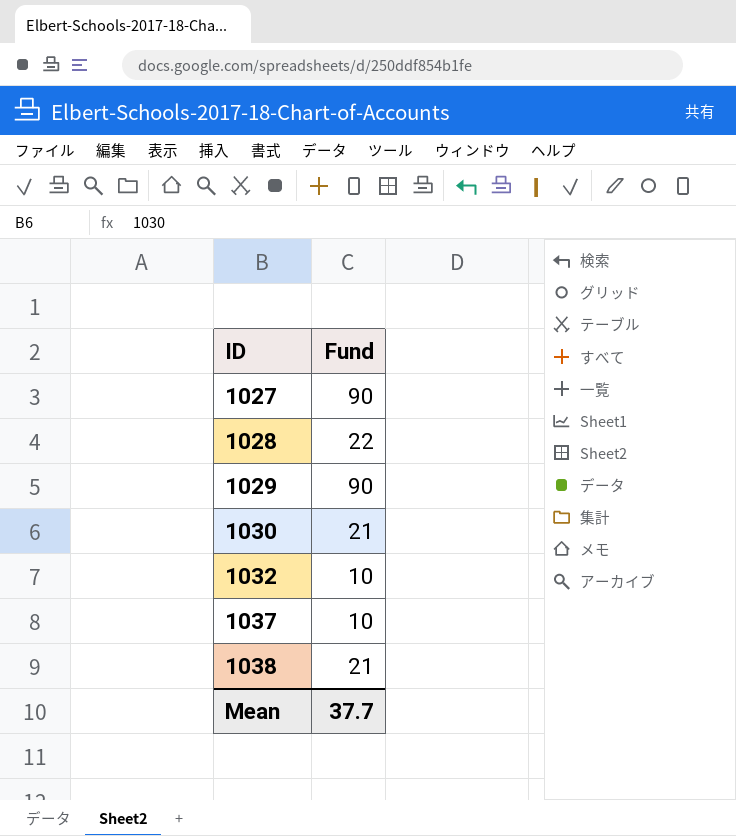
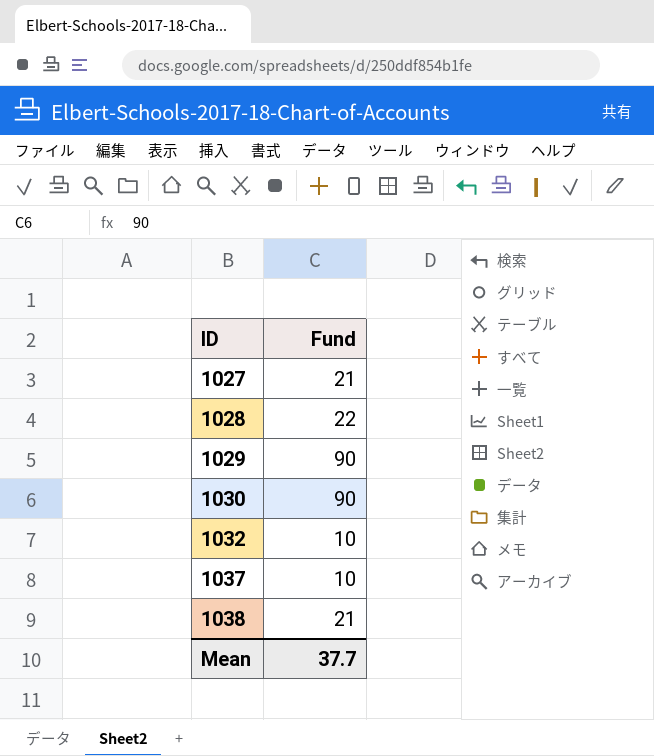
1027 | Fund: 90 -> 21
1030 | Fund: 21 -> 90

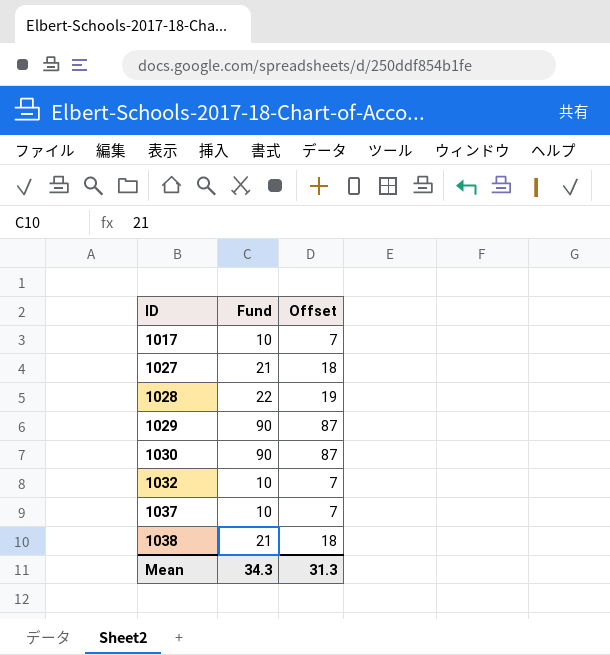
column Offset | formula: none -> [Fund] - 3
row 1017: none -> 10 | 7
Mean | Fund: 37.7 -> 34.3

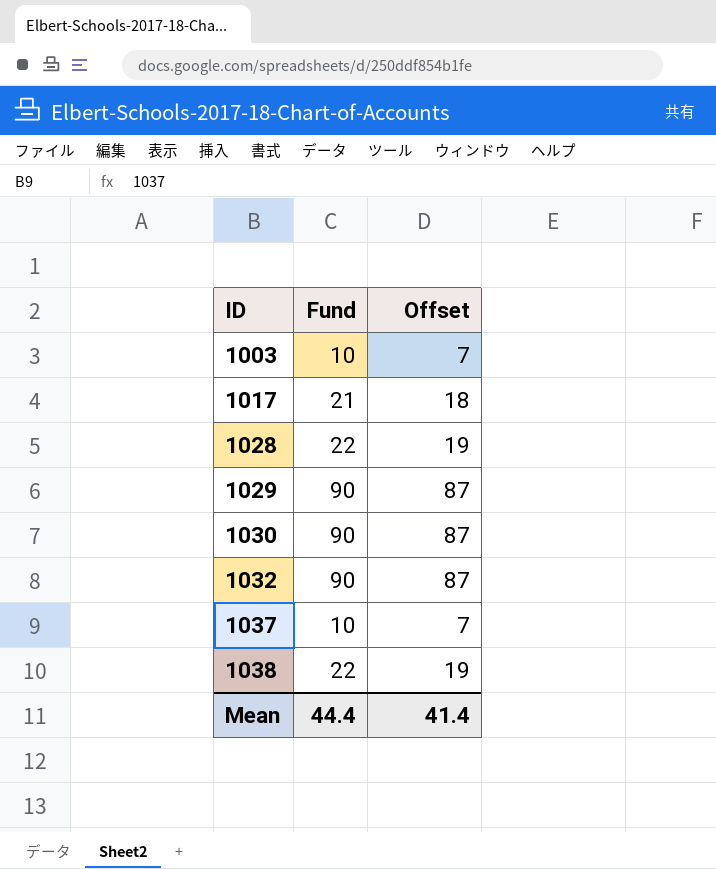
row 1027: 21 | 18 -> none
row 1003: none -> 10 | 7
1017 | Fund: 10 -> 21
1017 | Offset: 7 -> 18
1032 | Fund: 10 -> 90
1032 | Offset: 7 -> 87
1038 | Fund: 21 -> 22
1038 | Offset: 18 -> 19
Mean | Fund: 34.3 -> 44.4
Mean | Offset: 31.3 -> 41.4

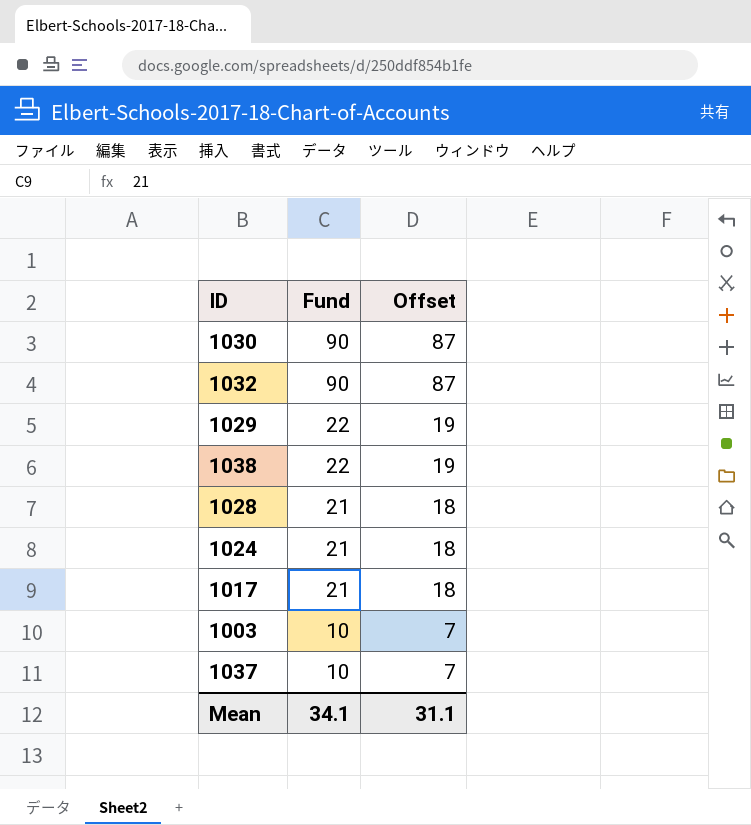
row order: ID ascending -> Fund descending
1029 | Fund: 90 -> 22
1029 | Offset: 87 -> 19
1028 | Fund: 22 -> 21
1028 | Offset: 19 -> 18
row 1024: none -> 21 | 18
Mean | Fund: 44.4 -> 34.1
Mean | Offset: 41.4 -> 31.1

